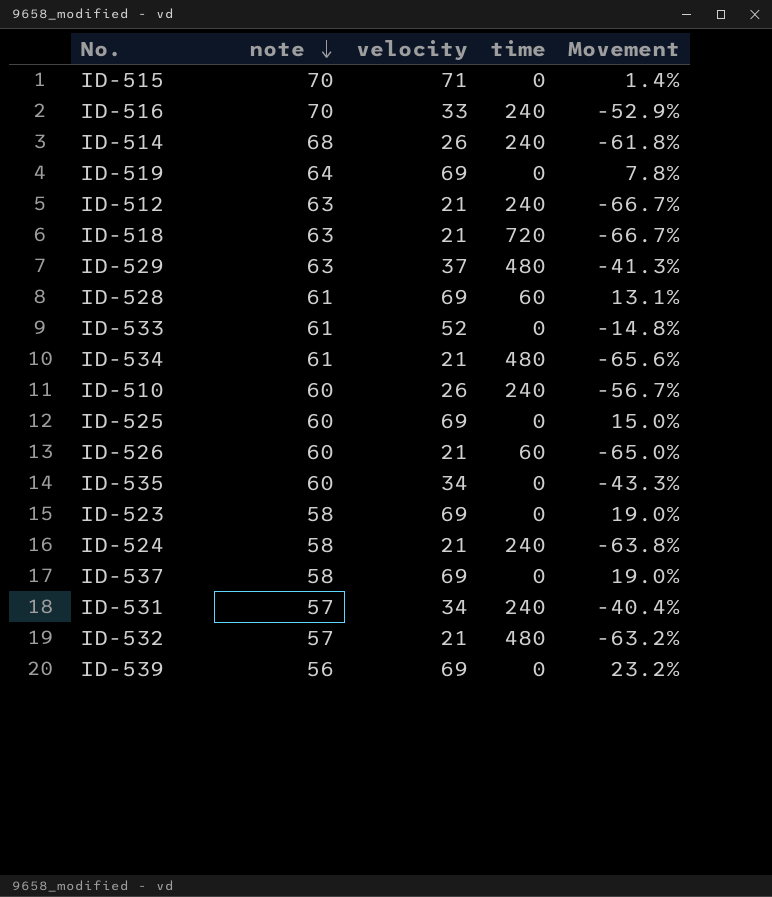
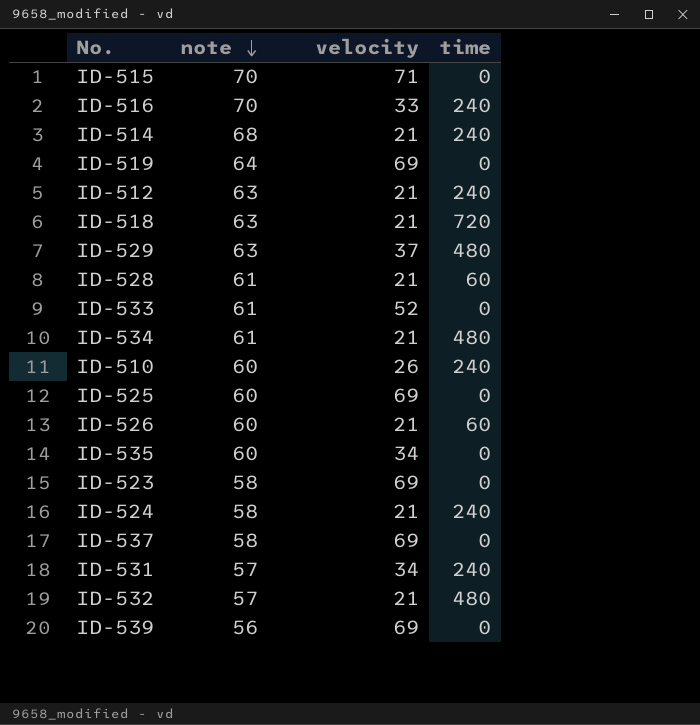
column Movement | formula: ([velocity] - [note]) / [note] -> none
ID-514 | velocity: 26 -> 21
ID-528 | velocity: 69 -> 21

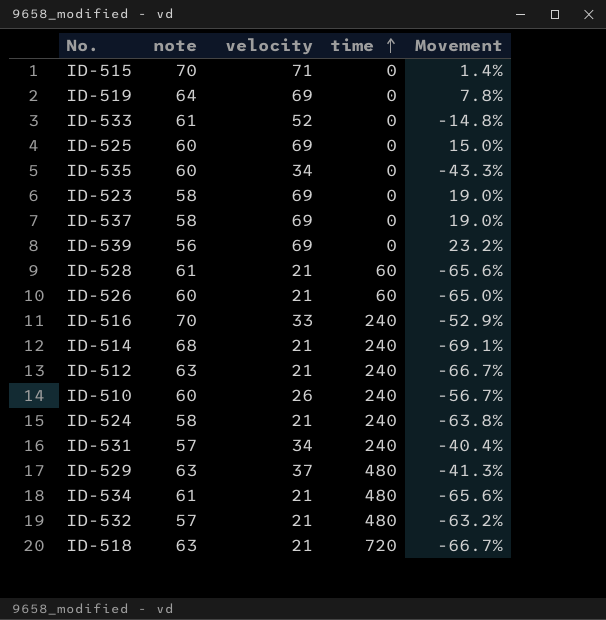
row order: note descending -> time ascending
column Movement | formula: none -> ([velocity] - [note]) / [note]

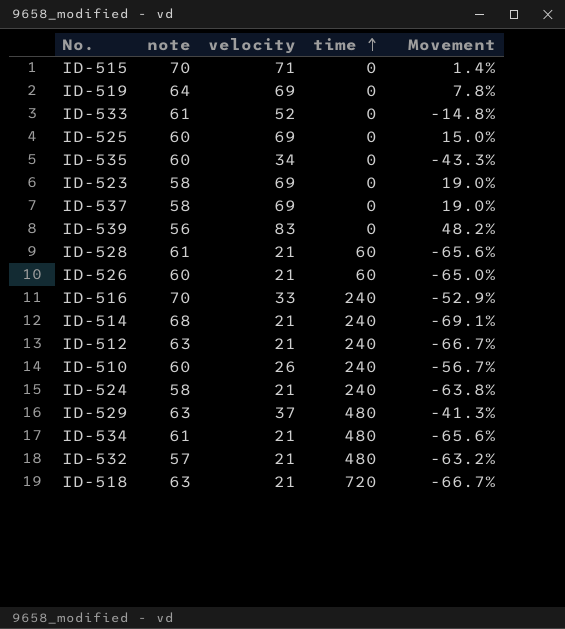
row ID-531: 57 | 34 | 240 | -40.4% -> none
ID-539 | velocity: 69 -> 83
ID-539 | Movement: 23.2% -> 48.2%

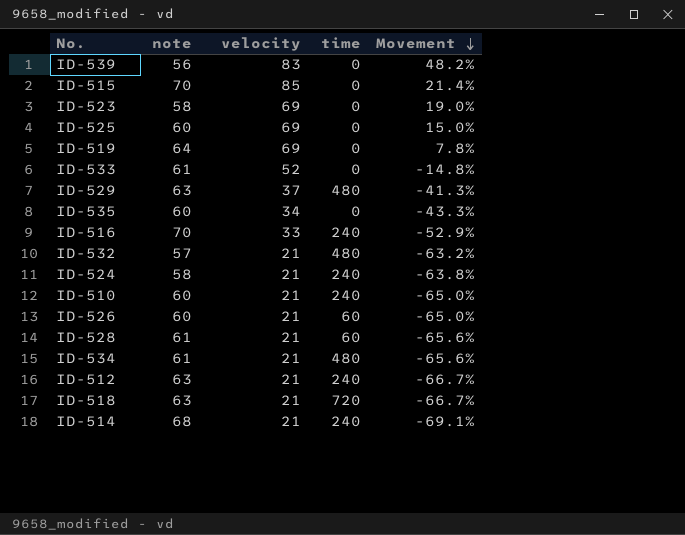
row order: time ascending -> Movement descending
row ID-537: 58 | 69 | 0 | 19.0% -> none
ID-515 | velocity: 71 -> 85
ID-515 | Movement: 1.4% -> 21.4%
ID-510 | velocity: 26 -> 21
ID-510 | Movement: -56.7% -> -65.0%

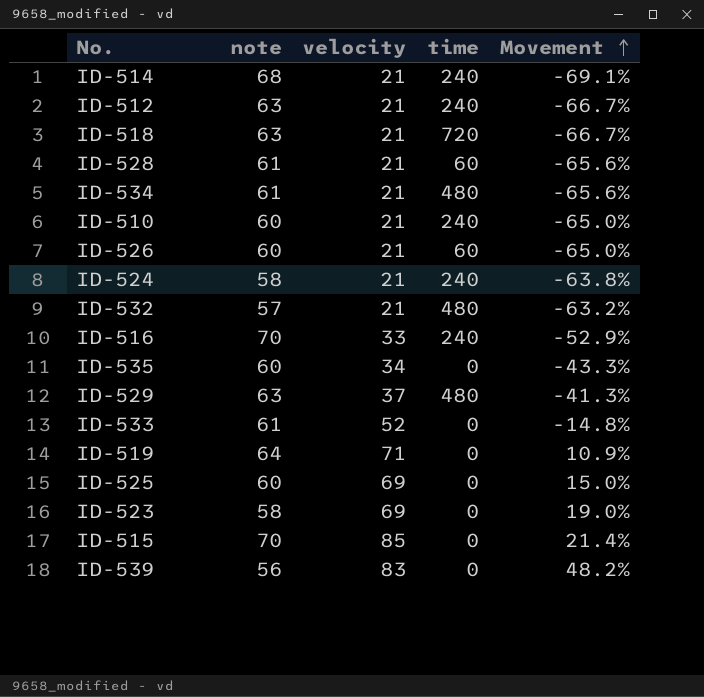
row order: Movement descending -> Movement ascending
ID-519 | velocity: 69 -> 71
ID-519 | Movement: 7.8% -> 10.9%

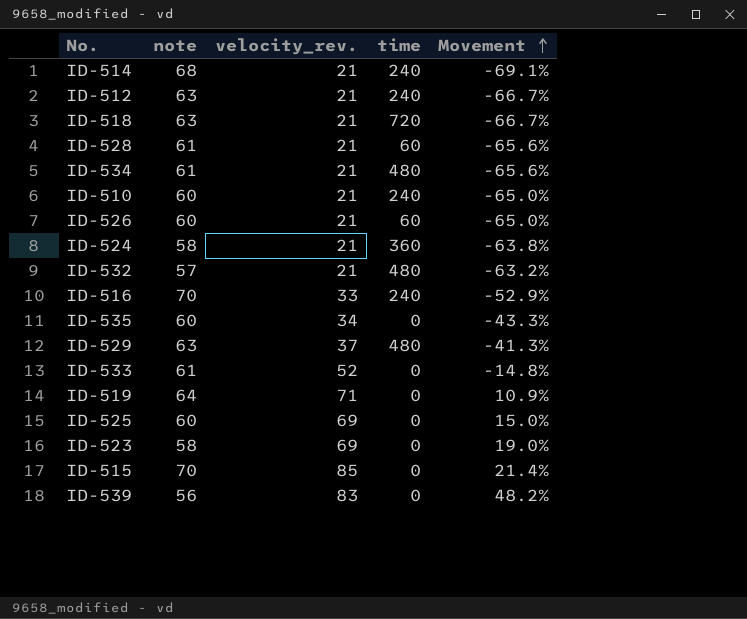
column name: velocity -> velocity_rev.
ID-524 | time: 240 -> 360

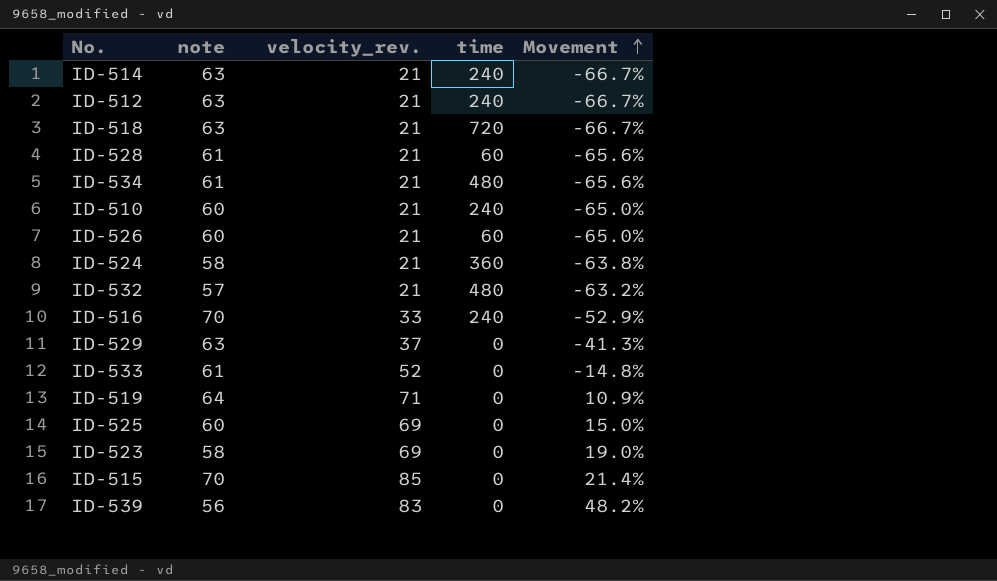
row ID-535: 60 | 34 | 0 | -43.3% -> none
ID-514 | note: 68 -> 63
ID-514 | Movement: -69.1% -> -66.7%
ID-529 | time: 480 -> 0

